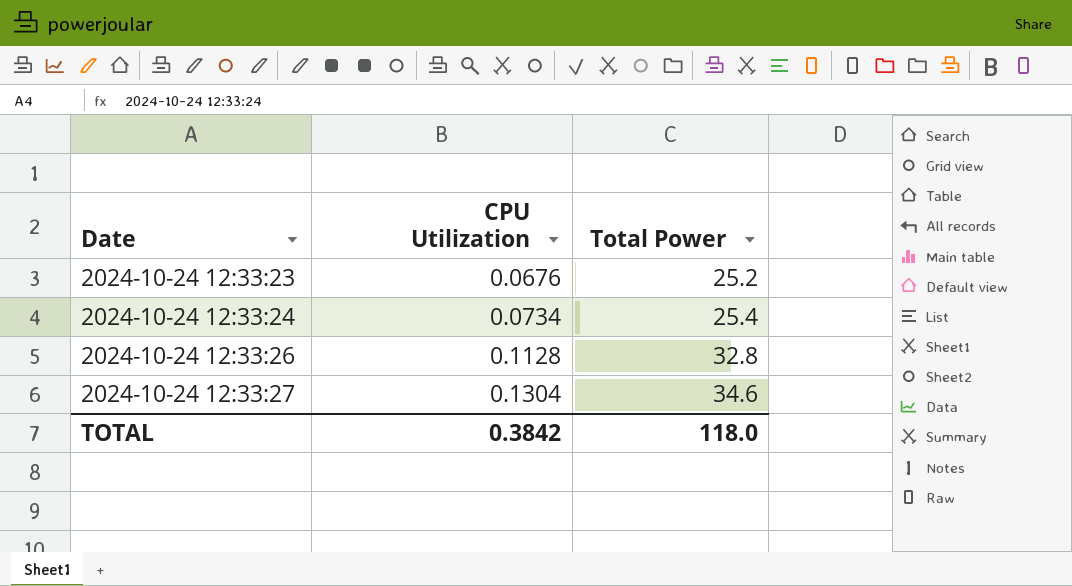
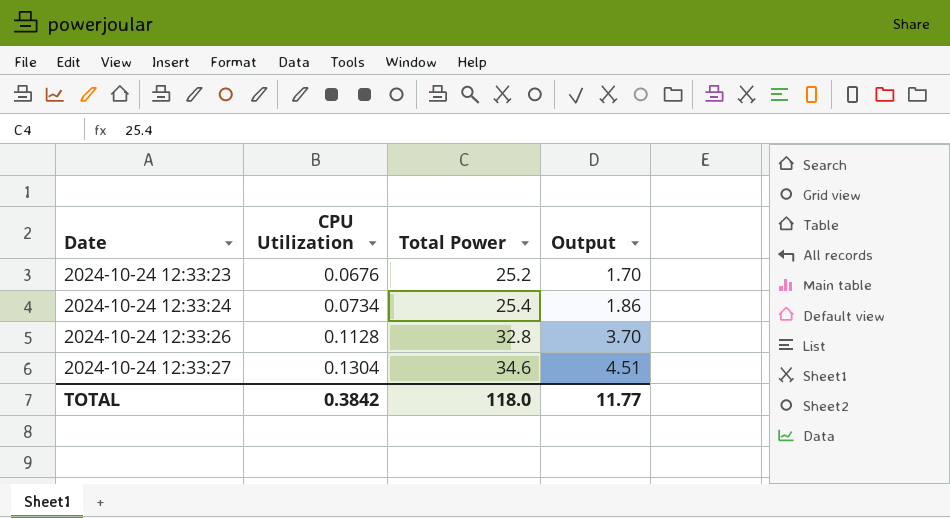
column Output | formula: none -> [CPU Utilization] * [Total Power]

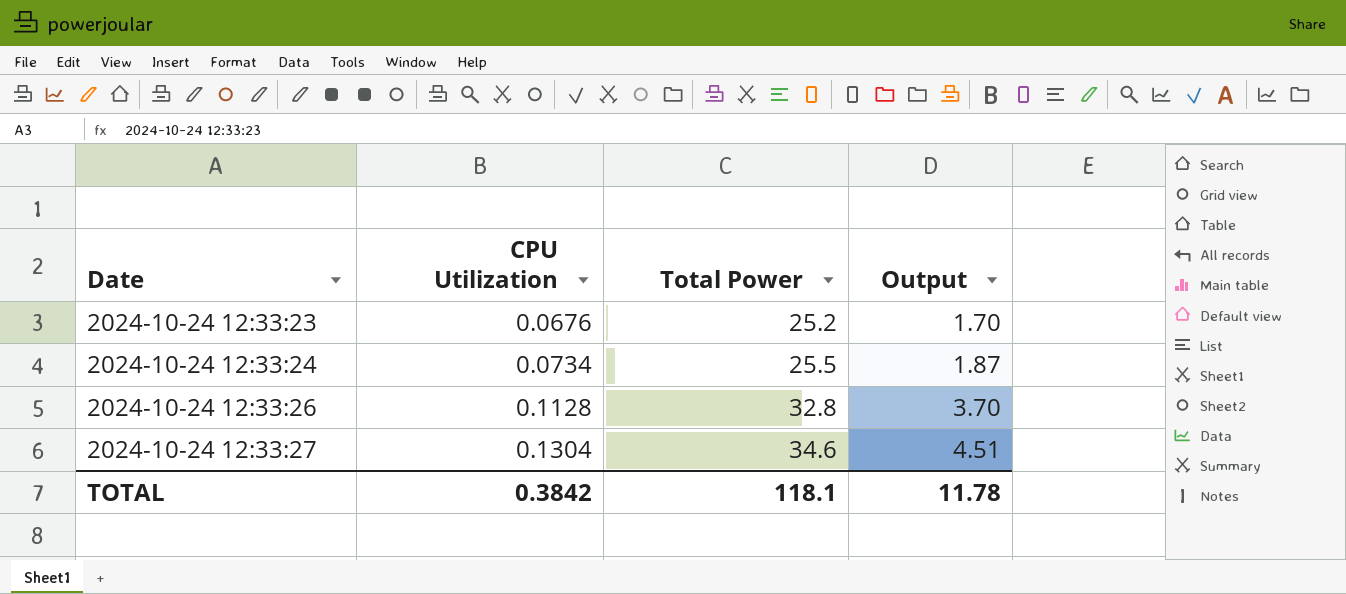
2024-10-24 12:33:24 | Total Power: 25.4 -> 25.5
2024-10-24 12:33:24 | Output: 1.86 -> 1.87
TOTAL | Total Power: 118.0 -> 118.1
TOTAL | Output: 11.77 -> 11.78

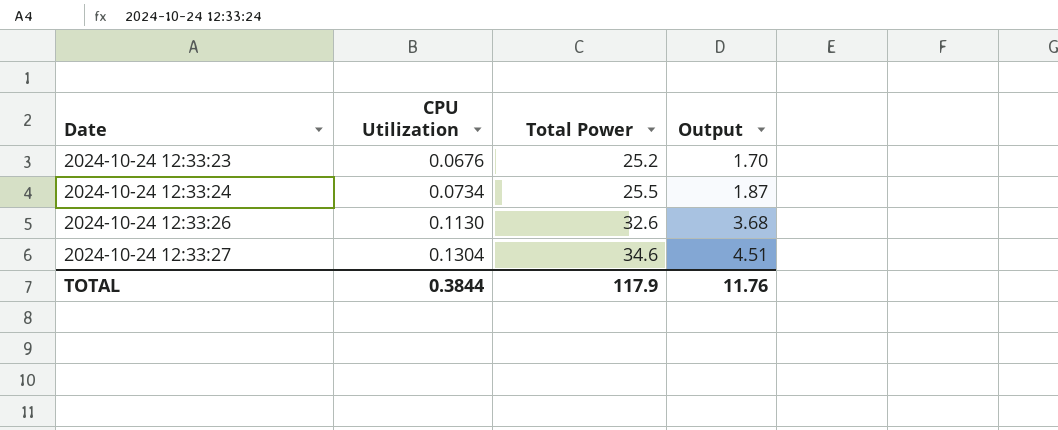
2024-10-24 12:33:26 | CPU Utilization: 0.1128 -> 0.1130
2024-10-24 12:33:26 | Total Power: 32.8 -> 32.6
2024-10-24 12:33:26 | Output: 3.70 -> 3.68
TOTAL | CPU Utilization: 0.3842 -> 0.3844
TOTAL | Total Power: 118.1 -> 117.9
TOTAL | Output: 11.78 -> 11.76

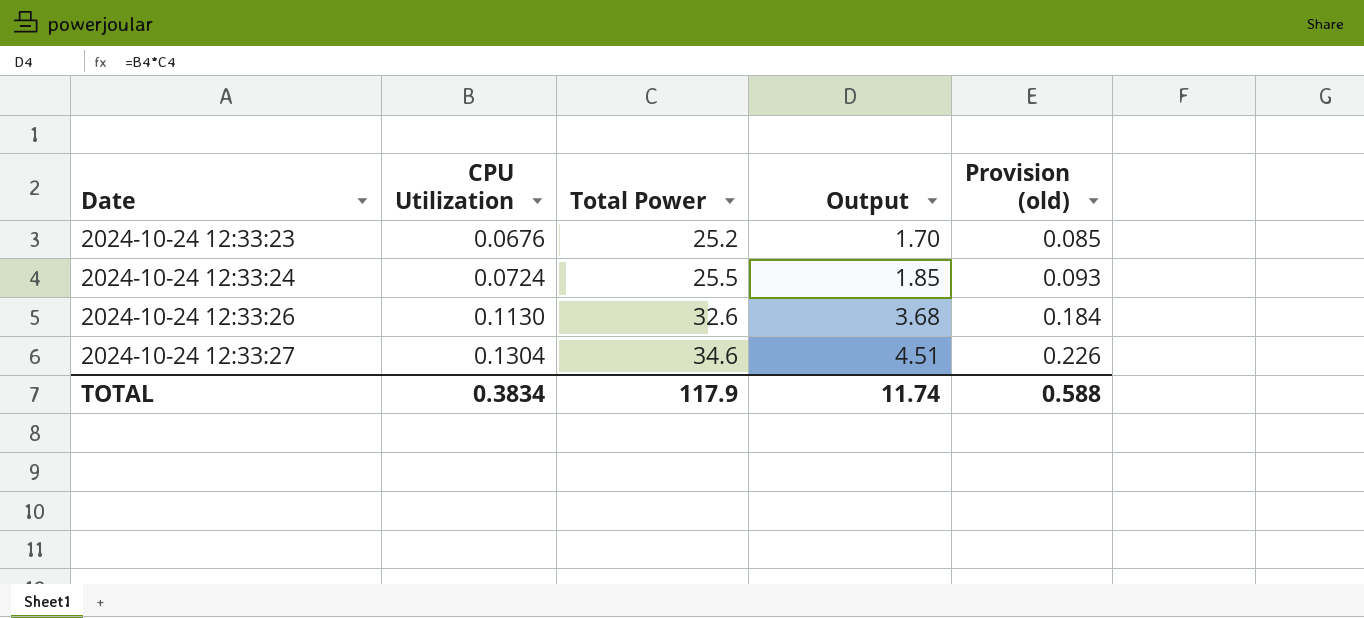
column Provision (old) | formula: none -> [Output] * 0.05
2024-10-24 12:33:24 | CPU Utilization: 0.0734 -> 0.0724
2024-10-24 12:33:24 | Output: 1.87 -> 1.85
TOTAL | CPU Utilization: 0.3844 -> 0.3834
TOTAL | Output: 11.76 -> 11.74

